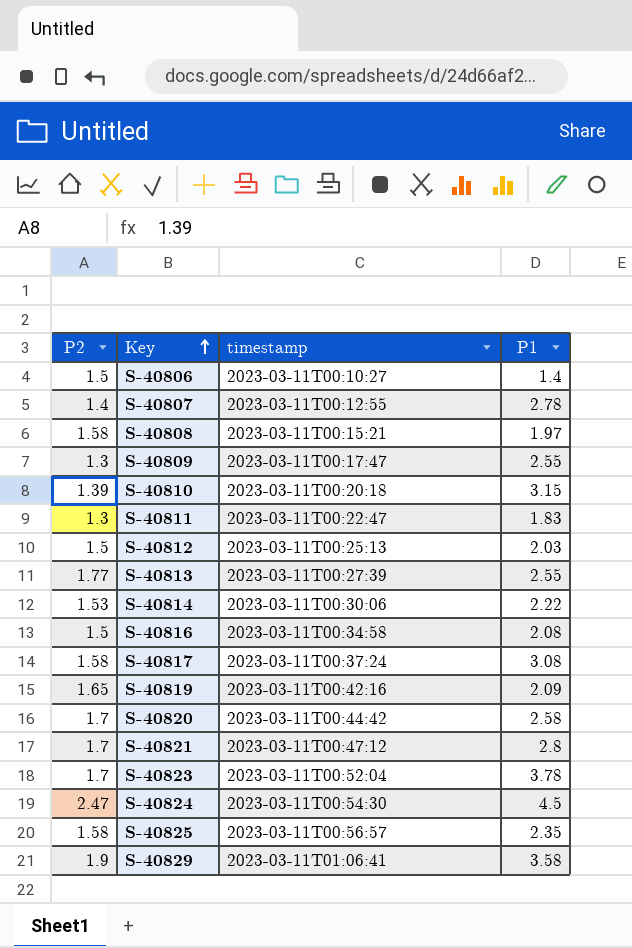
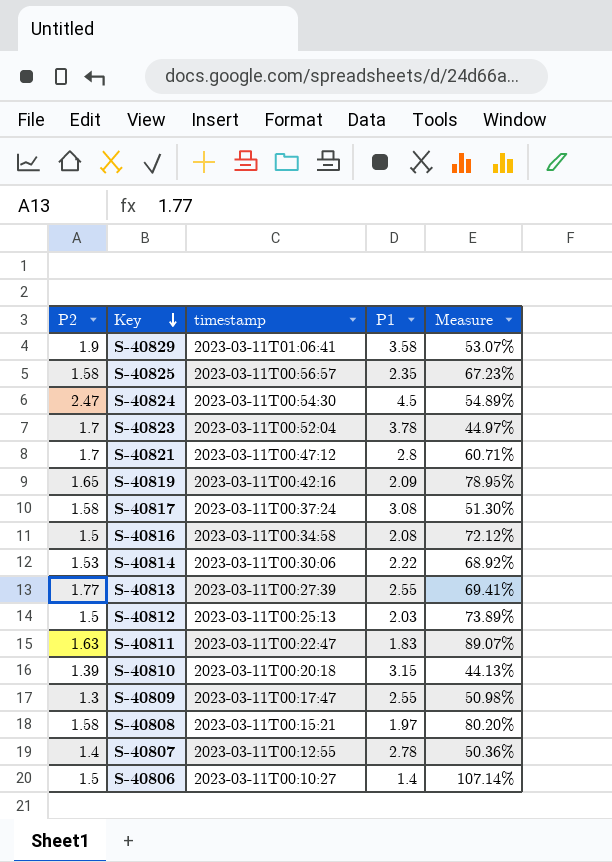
row order: Key ascending -> Key descending
column Measure | formula: none -> [P2] / [P1]
row S-40820: 1.7 | 2023-03-11T00:44:42 | 2.58 -> none
S-40811 | P2: 1.3 -> 1.63

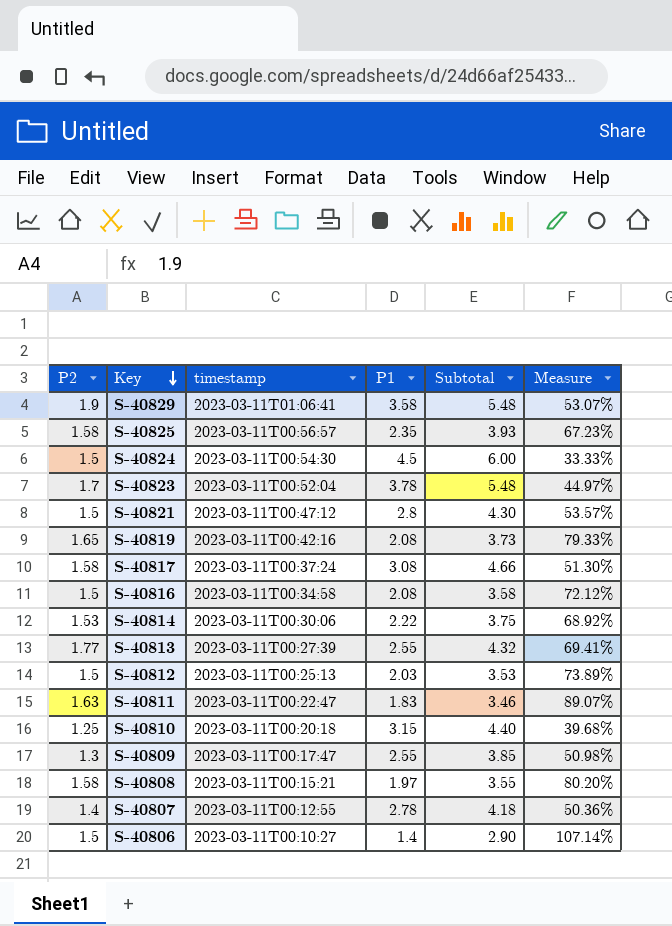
column Subtotal | formula: none -> [P2] + [P1]
S-40824 | P2: 2.47 -> 1.5
S-40824 | Measure: 54.89% -> 33.33%
S-40821 | P2: 1.7 -> 1.5
S-40821 | Measure: 60.71% -> 53.57%
S-40819 | P1: 2.09 -> 2.08
S-40819 | Measure: 78.95% -> 79.33%
S-40810 | P2: 1.39 -> 1.25
S-40810 | Measure: 44.13% -> 39.68%

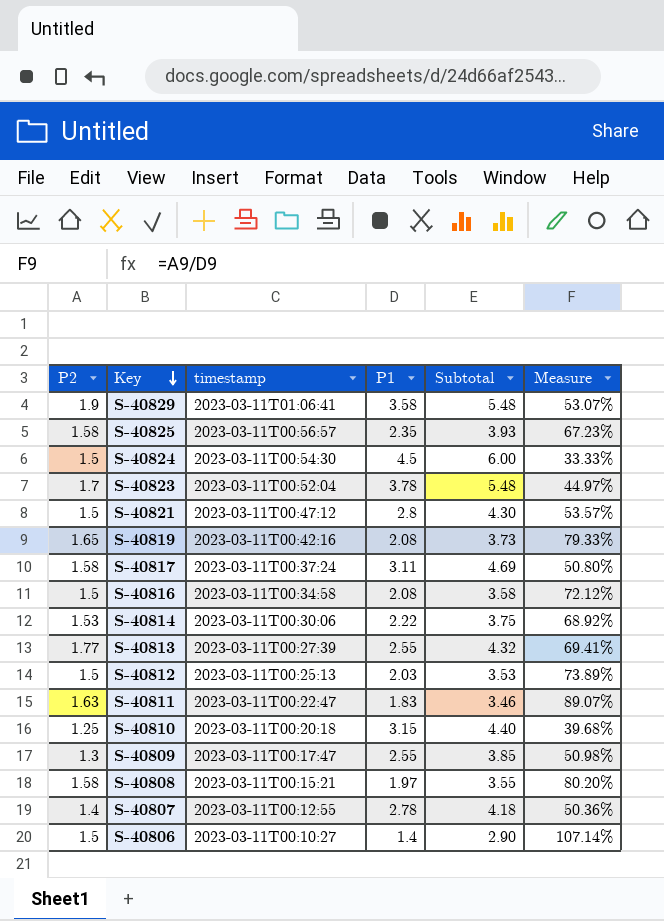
S-40817 | P1: 3.08 -> 3.11
S-40817 | Subtotal: 4.66 -> 4.69
S-40817 | Measure: 51.30% -> 50.80%

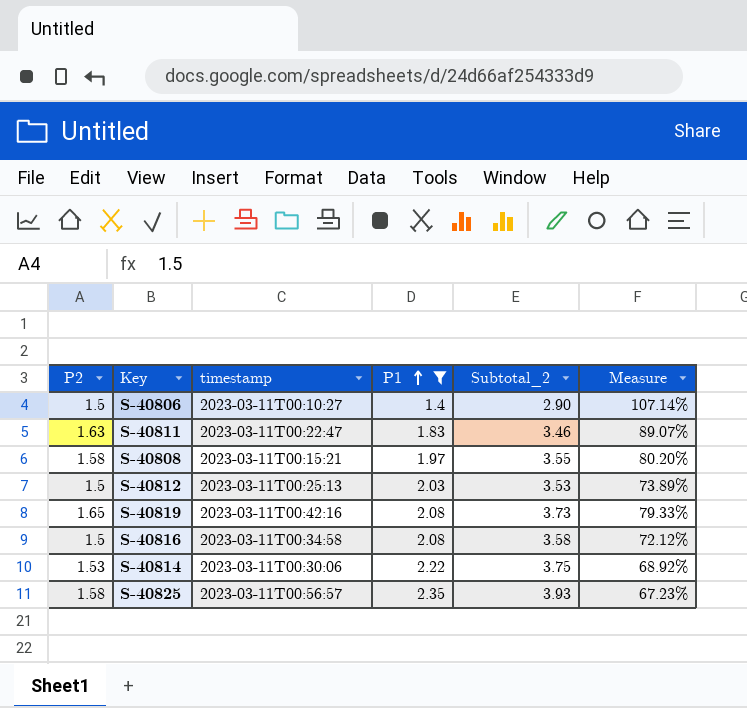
filter: none -> P1 <= 2.35
row order: Key descending -> P1 ascending
column name: Subtotal -> Subtotal_2

